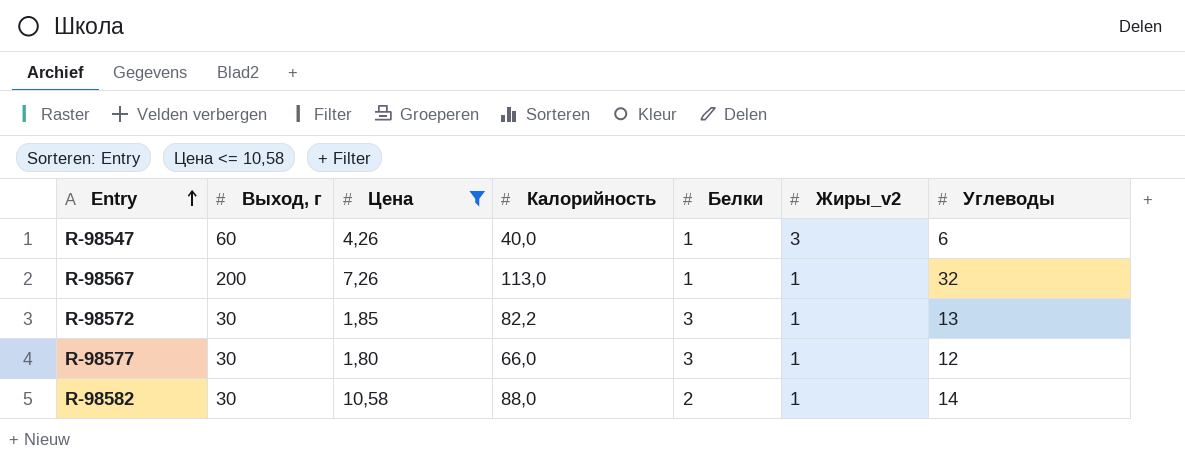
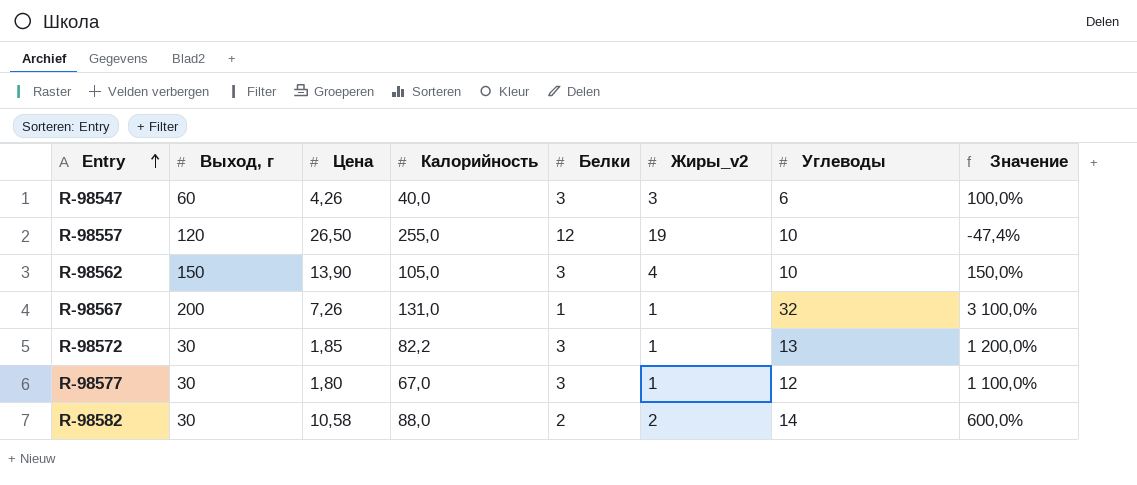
filter: Цена <= 10,58 -> none
column Значение | formula: none -> ([Углеводы] - [Жиры_v2]) / [Жиры_v2]
R-98547 | Белки: 1 -> 3
R-98567 | Калорийность: 113,0 -> 131,0
R-98577 | Калорийность: 66,0 -> 67,0
R-98582 | Жиры_v2: 1 -> 2

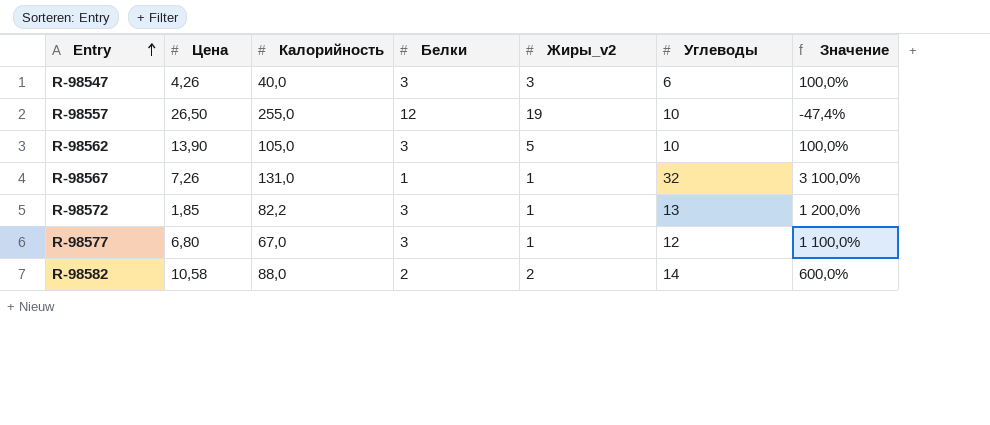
column Выход, г | position: 2 -> none
R-98562 | Жиры_v2: 4 -> 5
R-98562 | Значение: 150,0% -> 100,0%
R-98577 | Цена: 1,80 -> 6,80

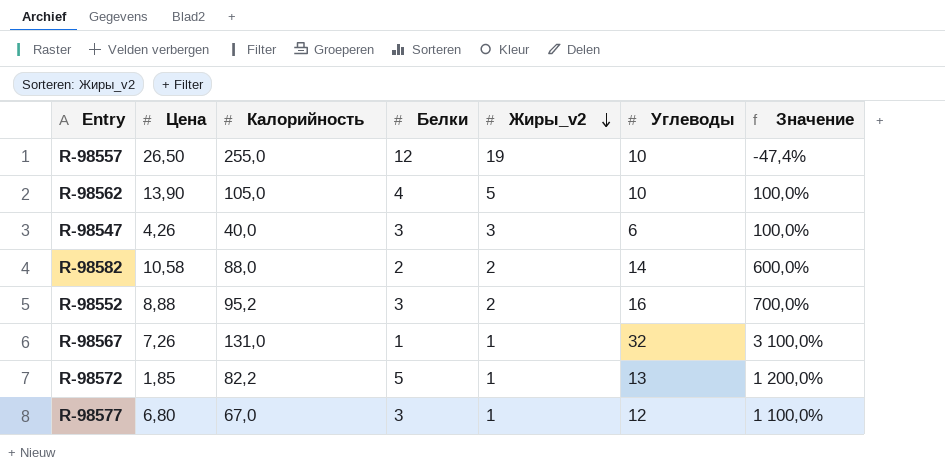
row order: Entry ascending -> Жиры_v2 descending
R-98562 | Белки: 3 -> 4
row R-98552: none -> 8,88 | 95,2 | 3 | 2 | 16 | 700,0%
R-98572 | Белки: 3 -> 5

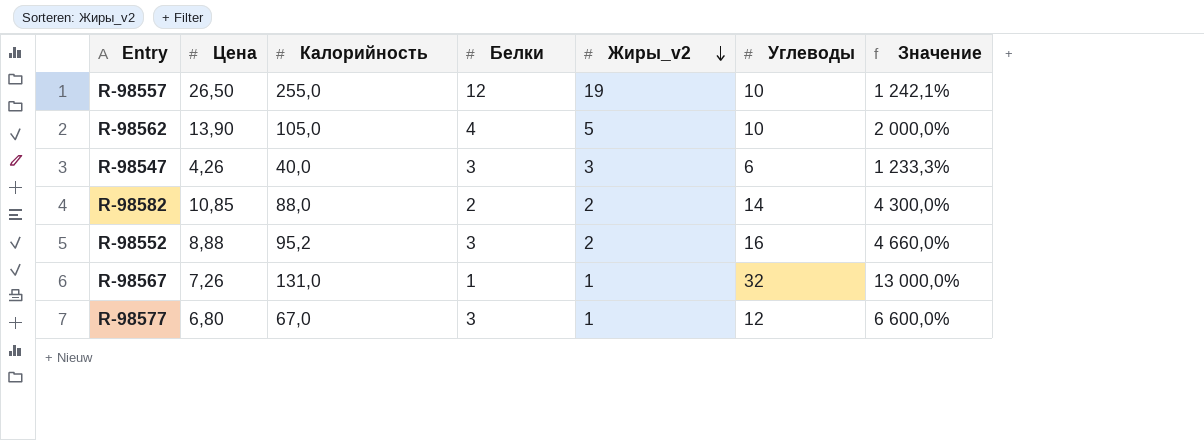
column Значение | formula: ([Углеводы] - [Жиры_v2]) / [Жиры_v2] -> ([Калорийность] - [Жиры_v2]) / [Жиры_v2]
row R-98572: 1,85 | 82,2 | 5 | 1 | 13 | 1 200,0% -> none
R-98582 | Цена: 10,58 -> 10,85

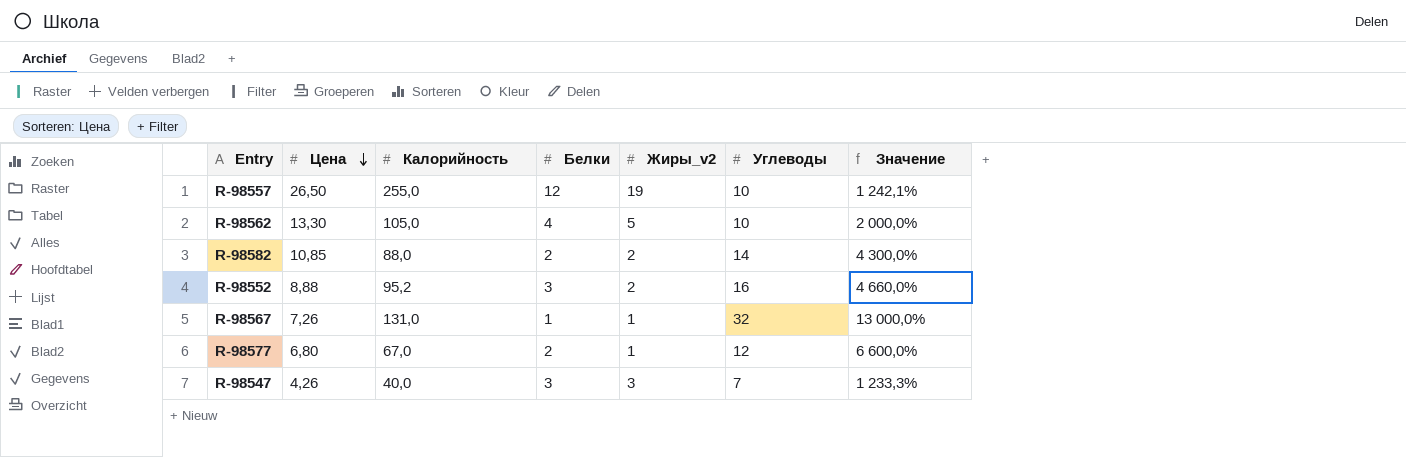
row order: Жиры_v2 descending -> Цена descending
R-98562 | Цена: 13,90 -> 13,30
R-98577 | Белки: 3 -> 2
R-98547 | Углеводы: 6 -> 7

